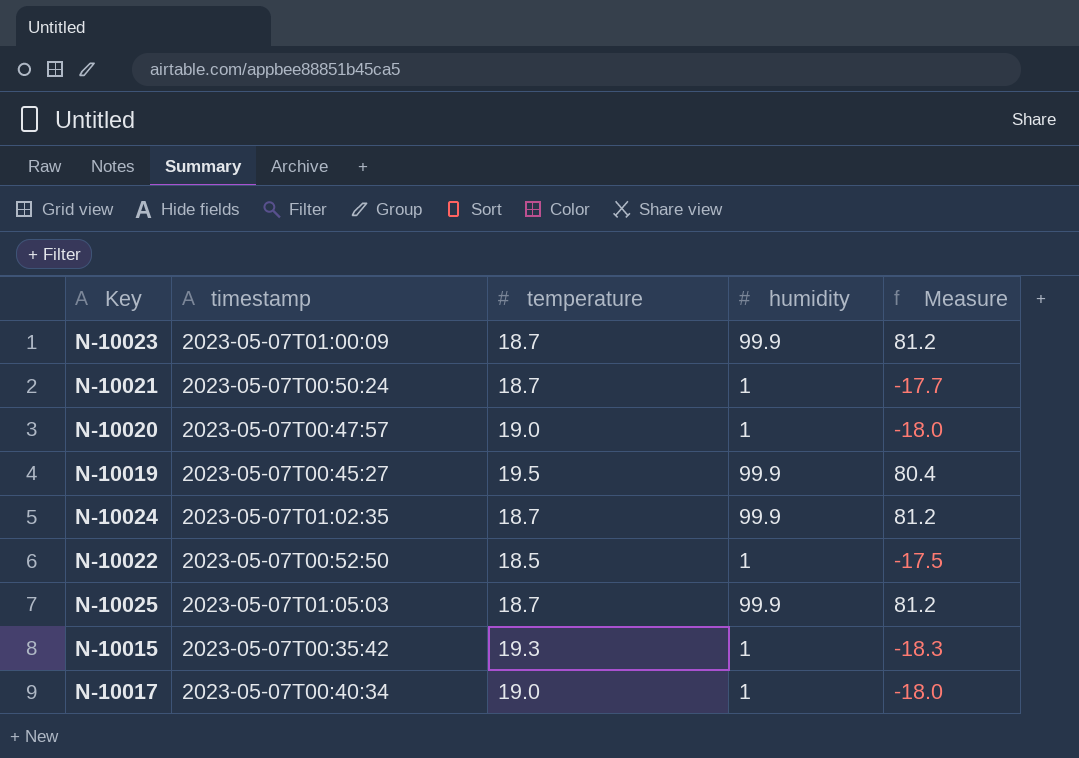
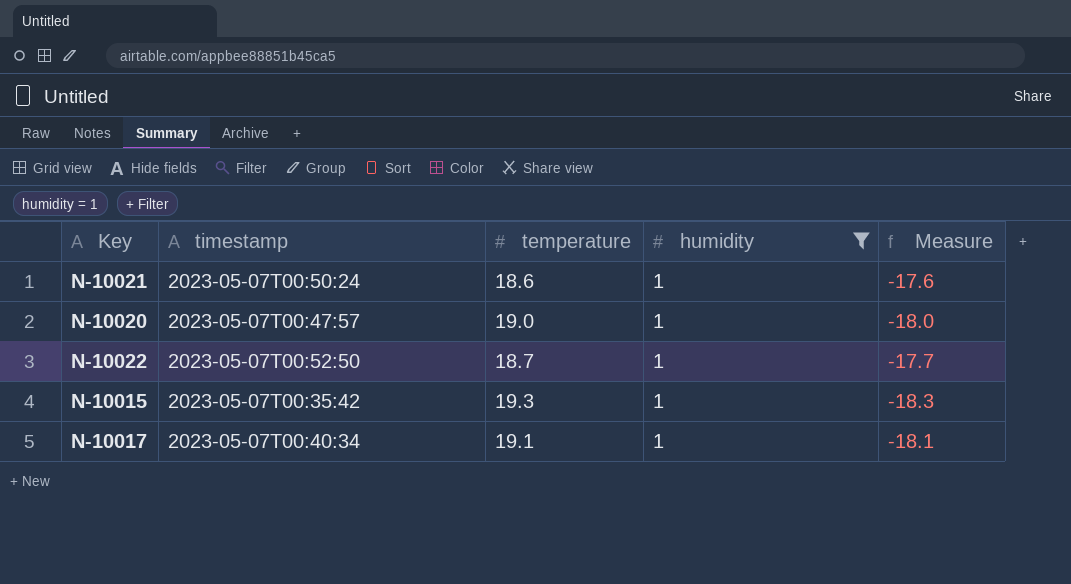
filter: none -> humidity = 1
N-10021 | temperature: 18.7 -> 18.6
N-10021 | Measure: -17.7 -> -17.6
N-10022 | temperature: 18.5 -> 18.7
N-10022 | Measure: -17.5 -> -17.7
N-10017 | temperature: 19.0 -> 19.1
N-10017 | Measure: -18.0 -> -18.1

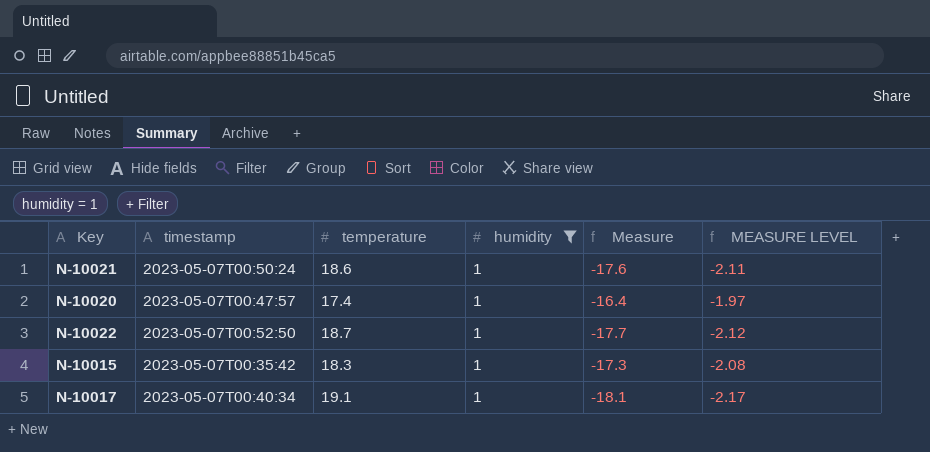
column MEASURE LEVEL | formula: none -> [Measure] * 0.12
N-10020 | temperature: 19.0 -> 17.4
N-10020 | Measure: -18.0 -> -16.4
N-10015 | temperature: 19.3 -> 18.3
N-10015 | Measure: -18.3 -> -17.3

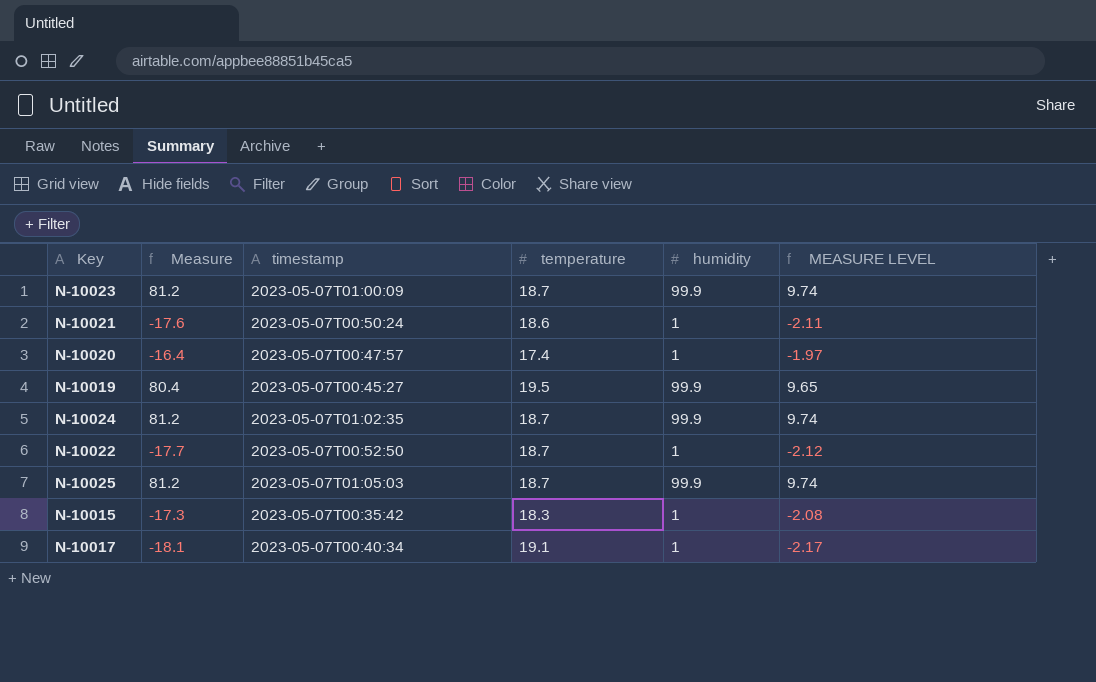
filter: humidity = 1 -> none
column Measure | position: 5 -> 2

